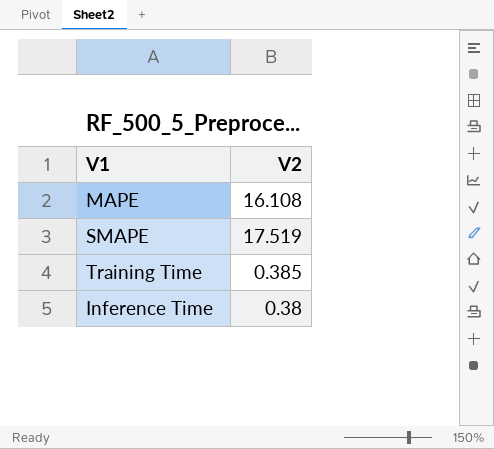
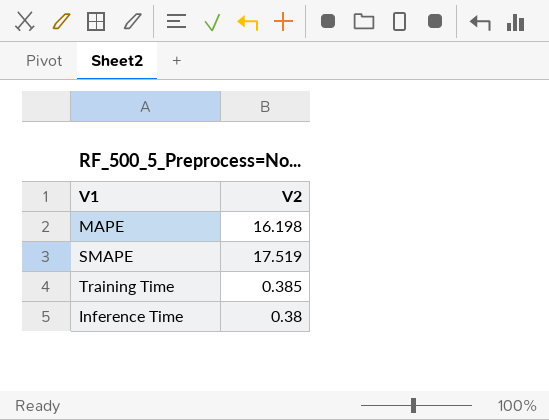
MAPE | V2: 16.108 -> 16.198

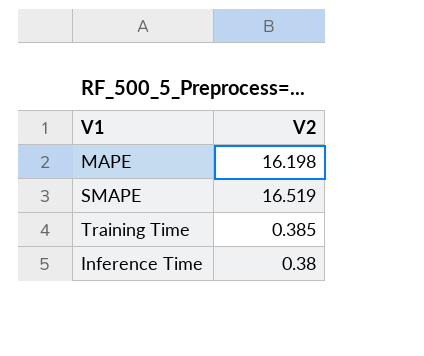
SMAPE | V2: 17.519 -> 16.519

